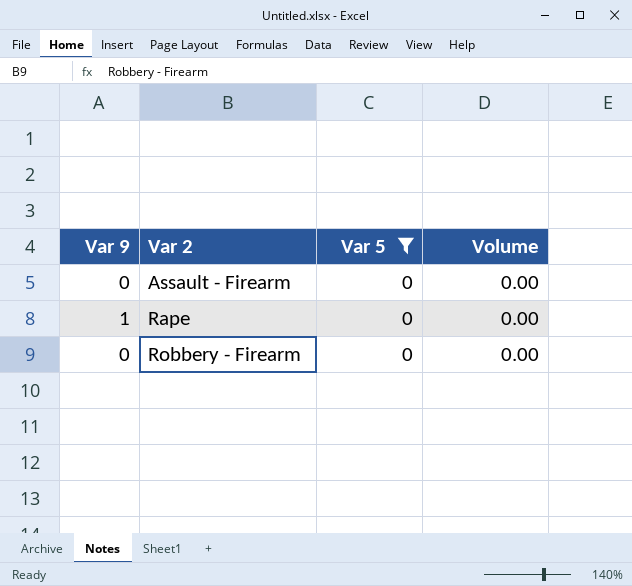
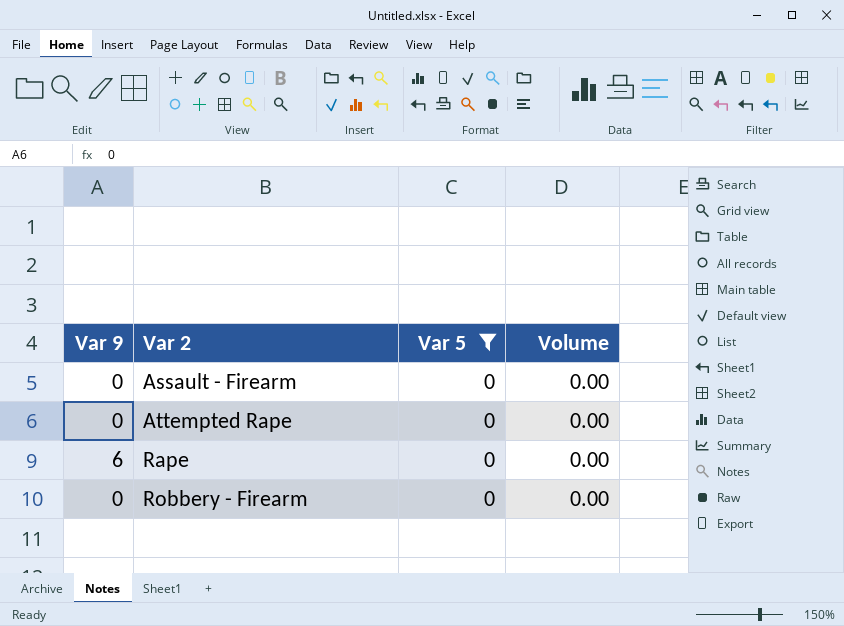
row Attempted Rape: none -> 0 | 0 | 0.00
Rape | Var 9: 1 -> 6

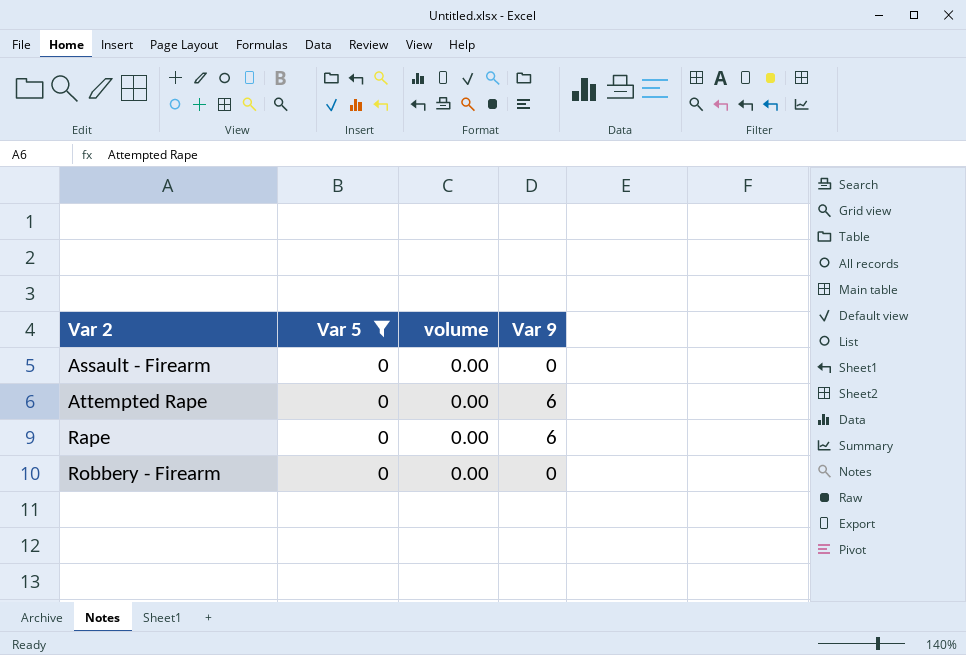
column name: Volume -> volume
column Var 9 | position: 1 -> 4
Attempted Rape | Var 9: 0 -> 6

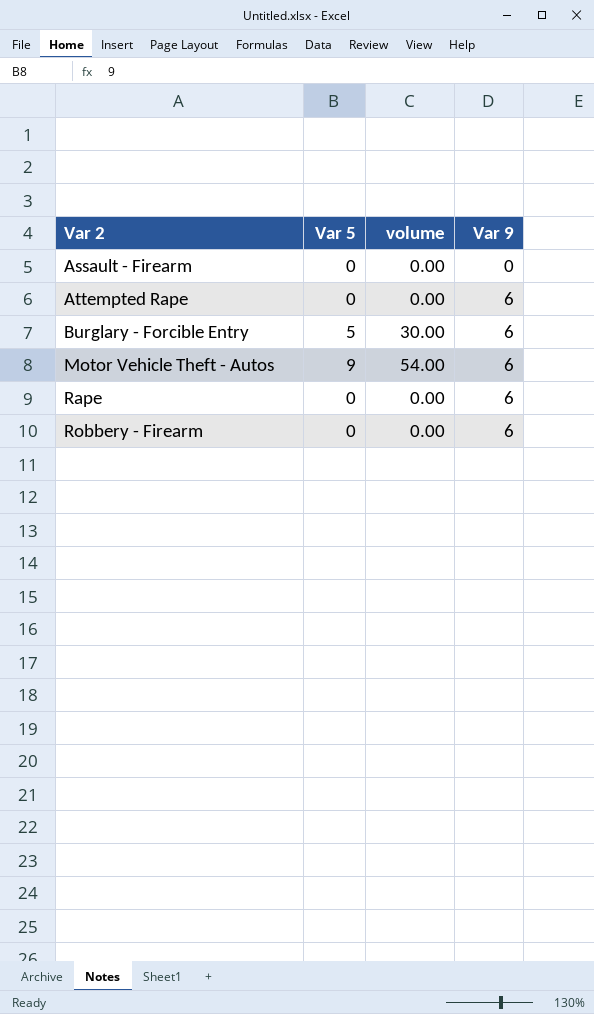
filter: Var 5 = 0 -> none
Robbery - Firearm | Var 9: 0 -> 6

